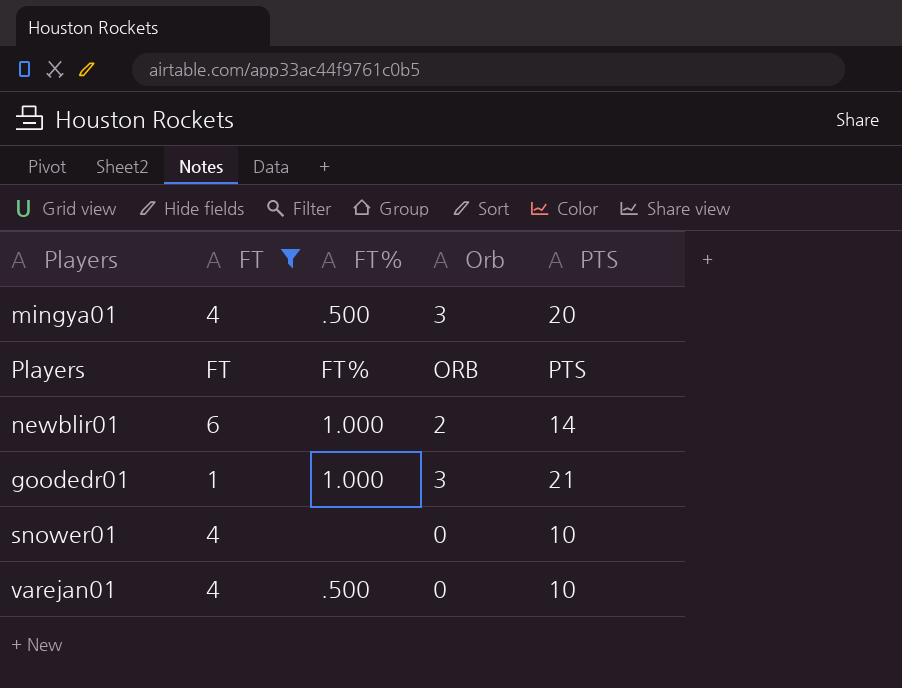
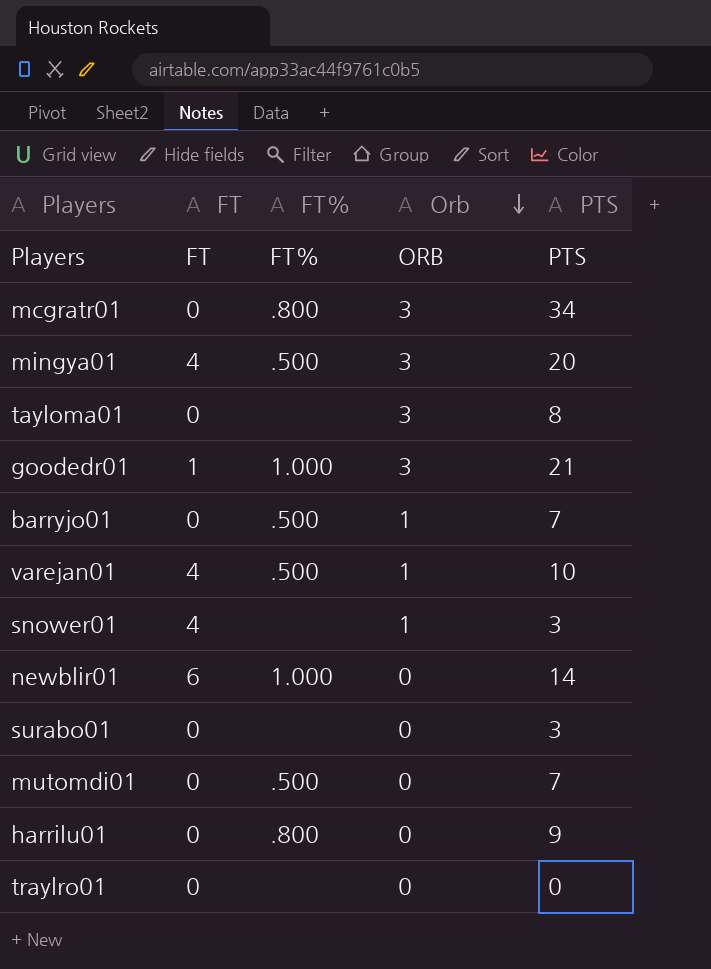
filter: FT != 0 -> none
row order: none -> Orb descending
varejan01 | Orb: 0 -> 1
snower01 | Orb: 0 -> 1
snower01 | PTS: 10 -> 3
newblir01 | Orb: 2 -> 0

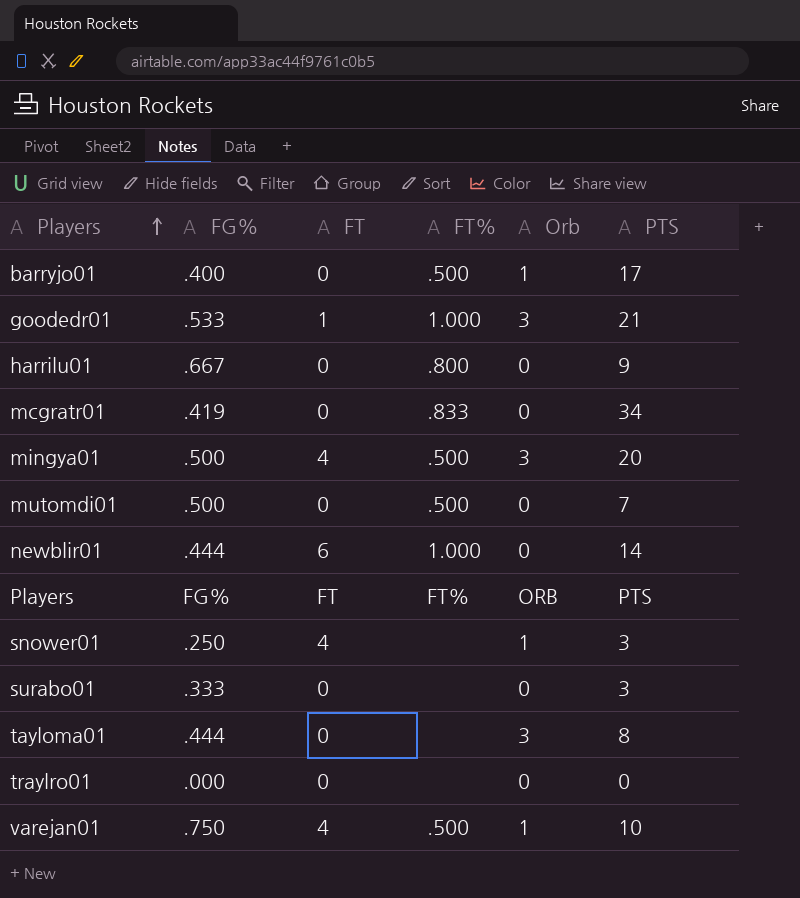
row order: Orb descending -> Players ascending
column FG% | position: none -> 2
barryjo01 | PTS: 7 -> 17
mcgratr01 | FT%: .800 -> .833
mcgratr01 | Orb: 3 -> 0

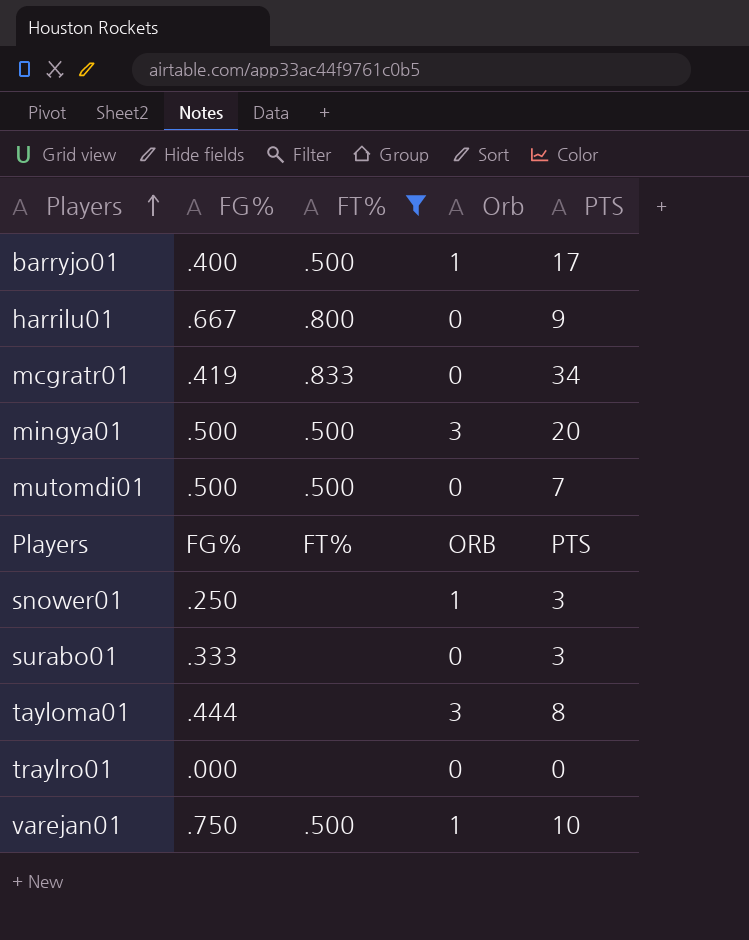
filter: none -> FT% != 1.000
column FT | position: 3 -> none

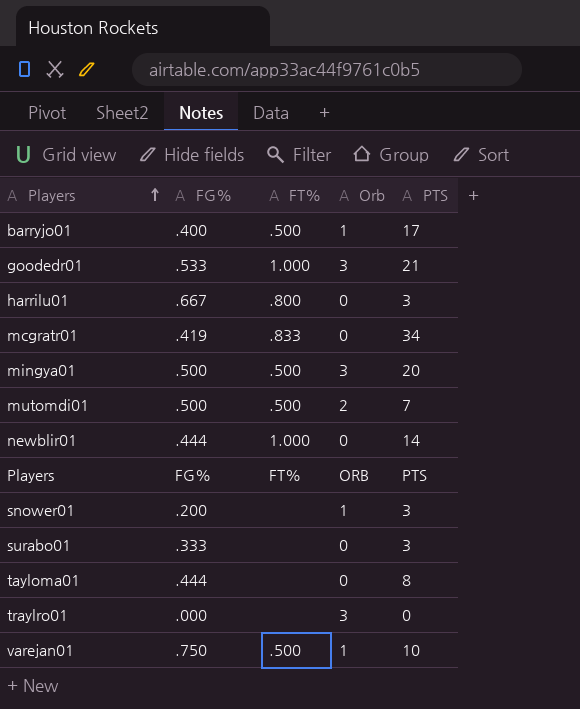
filter: FT% != 1.000 -> none
harrilu01 | PTS: 9 -> 3
mutomdi01 | Orb: 0 -> 2
snower01 | FG%: .250 -> .200
tayloma01 | Orb: 3 -> 0
traylro01 | Orb: 0 -> 3

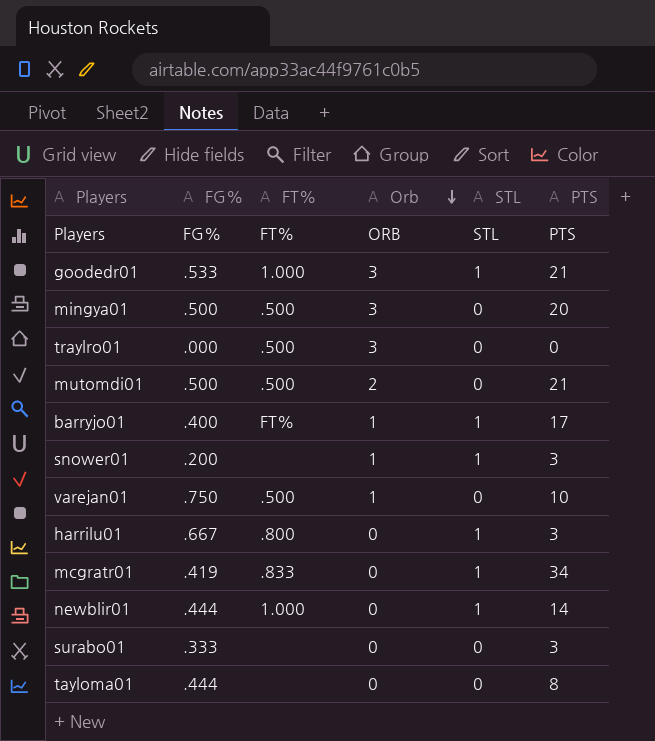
row order: Players ascending -> Orb descending
column STL | position: none -> 5
traylro01 | FT%: none -> .500
mutomdi01 | PTS: 7 -> 21
barryjo01 | FT%: .500 -> FT%

